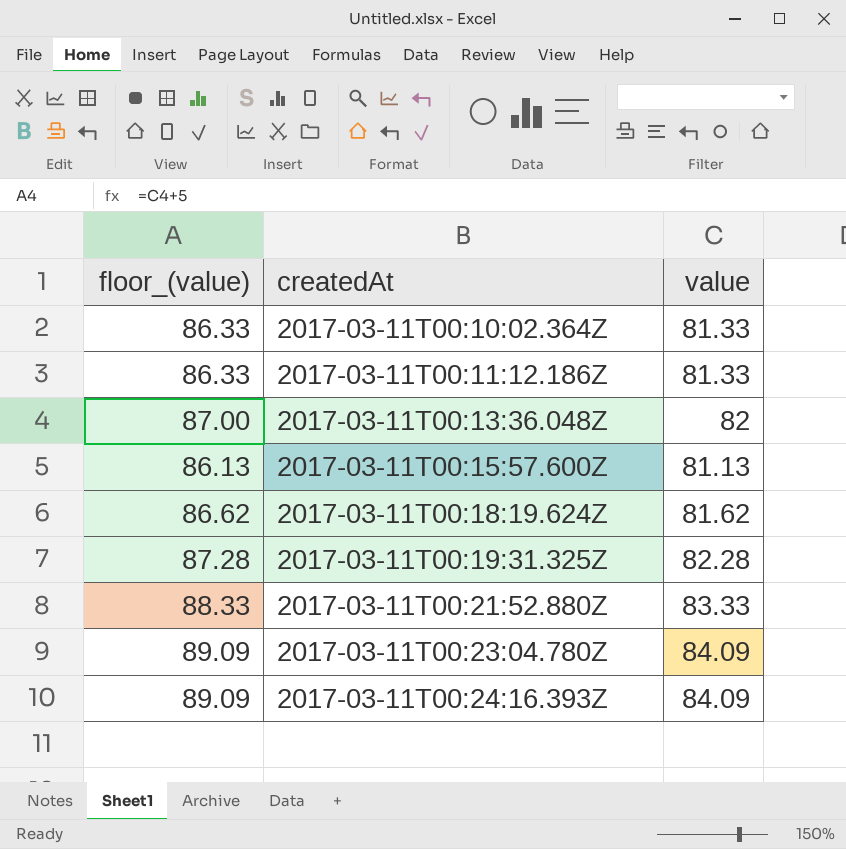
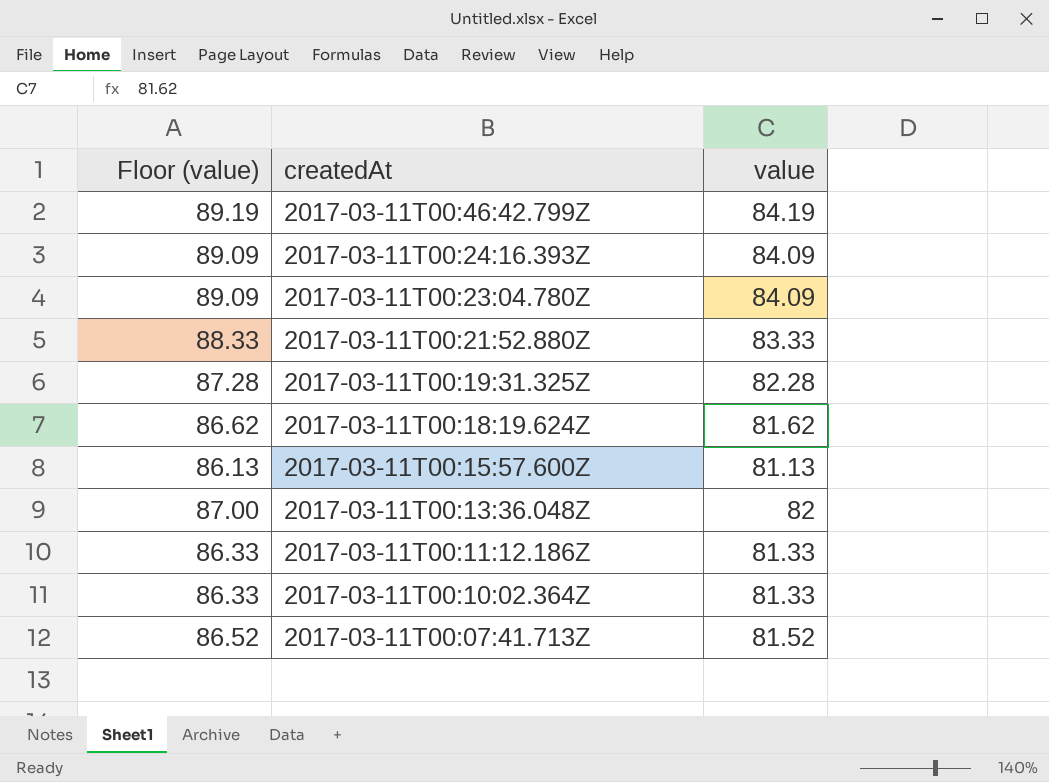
row order: createdAt ascending -> createdAt descending
column name: floor_(value) -> Floor (value)
row 2017-03-11T00:46:42.799Z: none -> 89.19 | 84.19
row 2017-03-11T00:07:41.713Z: none -> 86.52 | 81.52

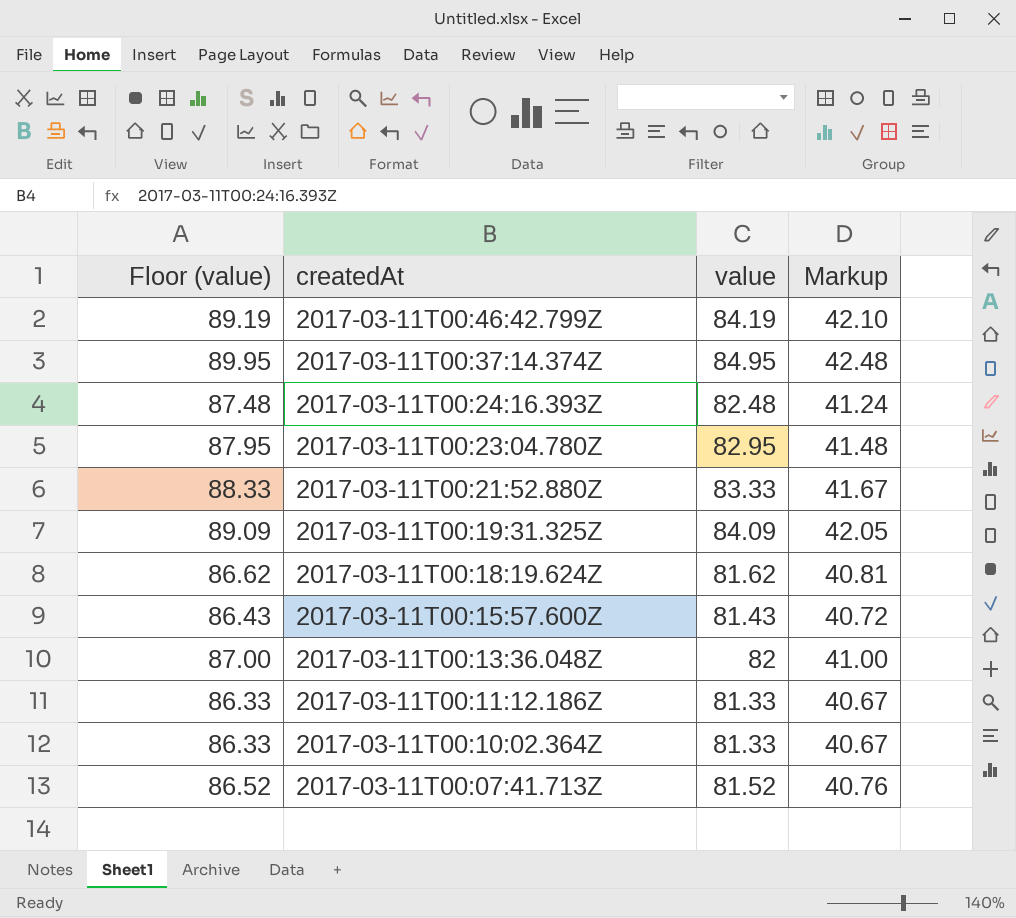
column Markup | formula: none -> [value] * 0.5
row 2017-03-11T00:37:14.374Z: none -> 89.95 | 84.95 | 42.48
2017-03-11T00:24:16.393Z | Floor (value): 89.09 -> 87.48
2017-03-11T00:24:16.393Z | value: 84.09 -> 82.48
2017-03-11T00:23:04.780Z | Floor (value): 89.09 -> 87.95
2017-03-11T00:23:04.780Z | value: 84.09 -> 82.95
2017-03-11T00:19:31.325Z | Floor (value): 87.28 -> 89.09
2017-03-11T00:19:31.325Z | value: 82.28 -> 84.09
2017-03-11T00:15:57.600Z | Floor (value): 86.13 -> 86.43
2017-03-11T00:15:57.600Z | value: 81.13 -> 81.43

